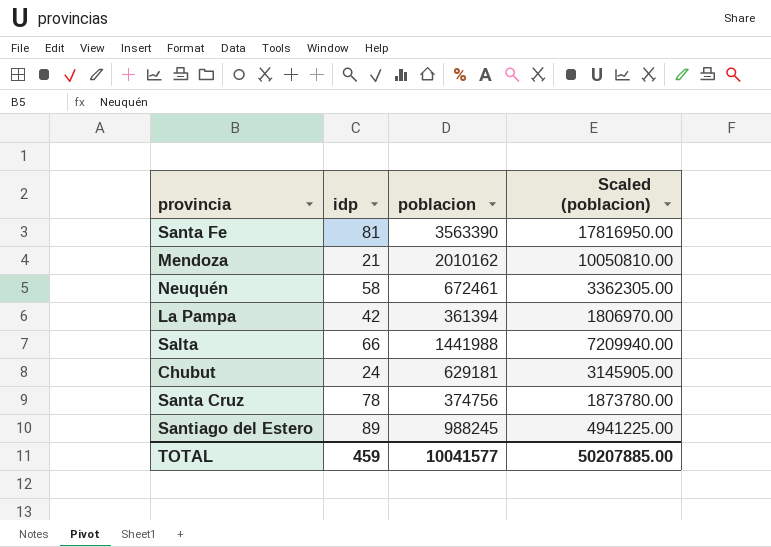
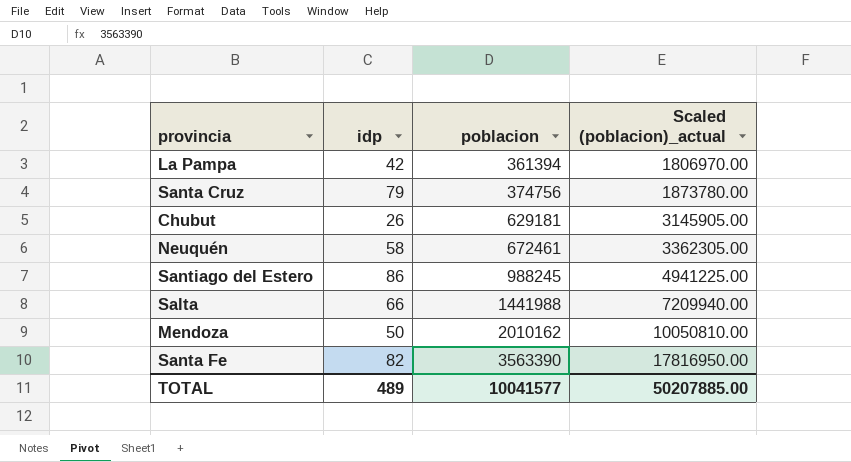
row order: none -> poblacion ascending
column name: Scaled (poblacion) -> Scaled (poblacion)_actual
Santa Cruz | idp: 78 -> 79
Chubut | idp: 24 -> 26
Santiago del Estero | idp: 89 -> 86
Mendoza | idp: 21 -> 50
Santa Fe | idp: 81 -> 82
TOTAL | idp: 459 -> 489

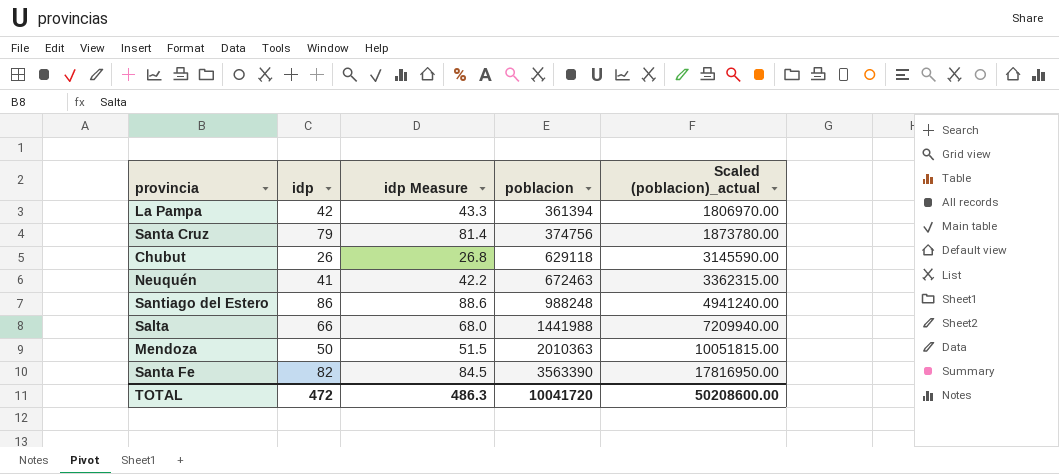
column idp Measure | formula: none -> [idp] * 1.03
Chubut | poblacion: 629181 -> 629118
Chubut | Scaled (poblacion)_actual: 3145905.00 -> 3145590.00
Neuquén | idp: 58 -> 41
Neuquén | poblacion: 672461 -> 672463
Neuquén | Scaled (poblacion)_actual: 3362305.00 -> 3362315.00
Santiago del Estero | poblacion: 988245 -> 988248
Santiago del Estero | Scaled (poblacion)_actual: 4941225.00 -> 4941240.00
Mendoza | poblacion: 2010162 -> 2010363
Mendoza | Scaled (poblacion)_actual: 10050810.00 -> 10051815.00
TOTAL | idp: 489 -> 472
TOTAL | poblacion: 10041577 -> 10041720
TOTAL | Scaled (poblacion)_actual: 50207885.00 -> 50208600.00

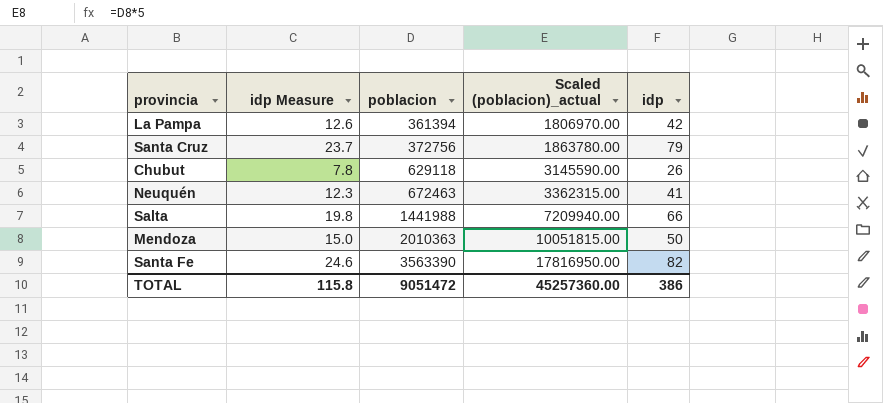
column idp Measure | formula: [idp] * 1.03 -> [idp] * 0.3
column idp | position: 2 -> 5
row Santiago del Estero: 86 | 88.6 | 988248 | 4941240.00 -> none
Santa Cruz | poblacion: 374756 -> 372756
Santa Cruz | Scaled (poblacion)_actual: 1873780.00 -> 1863780.00
TOTAL | idp Measure: 486.3 -> 115.8
TOTAL | poblacion: 10041720 -> 9051472
TOTAL | Scaled (poblacion)_actual: 50208600.00 -> 45257360.00
TOTAL | idp: 472 -> 386

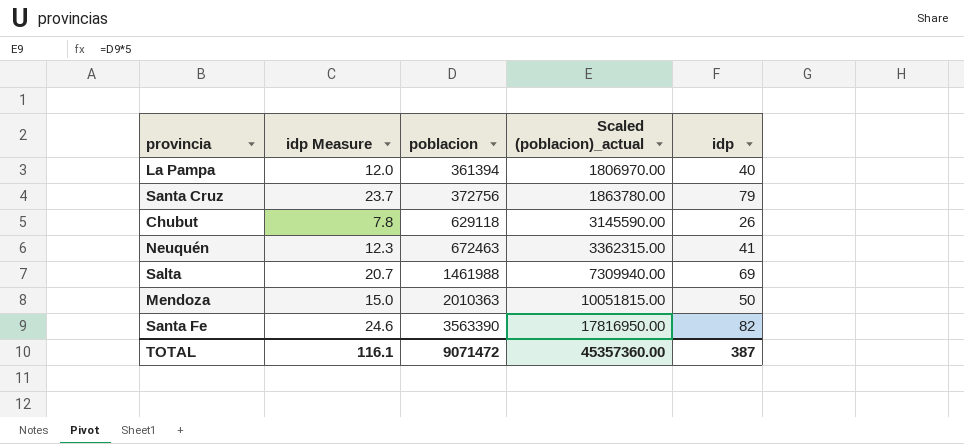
La Pampa | idp Measure: 12.6 -> 12.0
La Pampa | idp: 42 -> 40
Salta | idp Measure: 19.8 -> 20.7
Salta | poblacion: 1441988 -> 1461988
Salta | Scaled (poblacion)_actual: 7209940.00 -> 7309940.00
Salta | idp: 66 -> 69
TOTAL | idp Measure: 115.8 -> 116.1
TOTAL | poblacion: 9051472 -> 9071472
TOTAL | Scaled (poblacion)_actual: 45257360.00 -> 45357360.00
TOTAL | idp: 386 -> 387

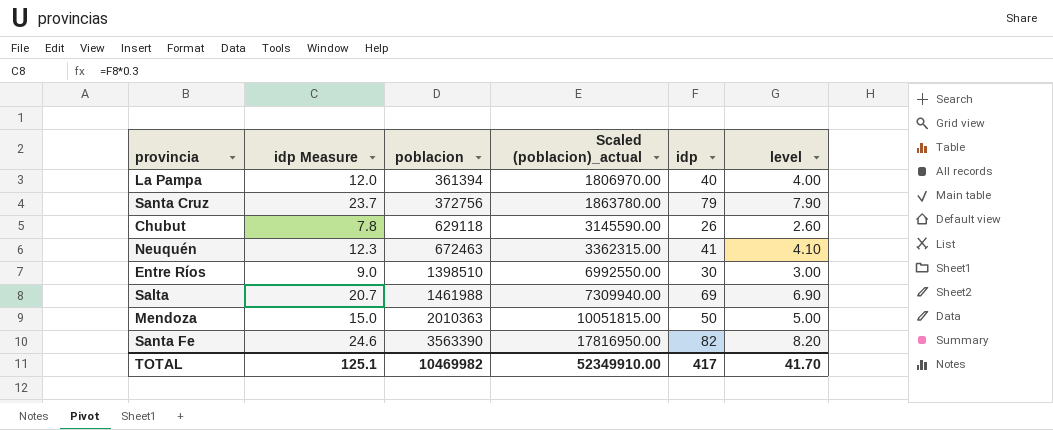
column level | formula: none -> [idp] * 0.1
row Entre Ríos: none -> 9.0 | 1398510 | 6992550.00 | 30 | 3.00
TOTAL | idp Measure: 116.1 -> 125.1
TOTAL | poblacion: 9071472 -> 10469982
TOTAL | Scaled (poblacion)_actual: 45357360.00 -> 52349910.00
TOTAL | idp: 387 -> 417

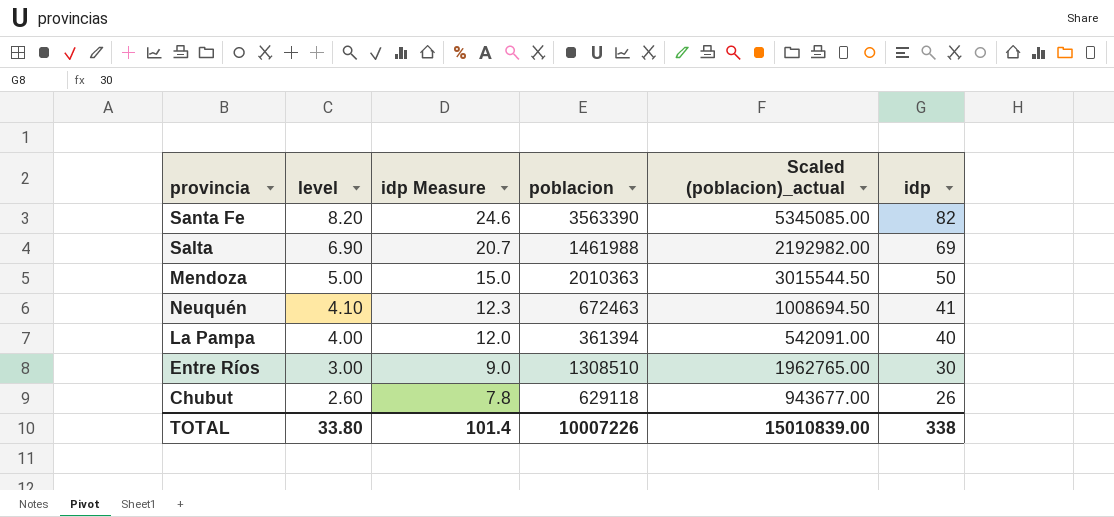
row order: poblacion ascending -> level descending
column level | position: 6 -> 2
column Scaled (poblacion)_actual | formula: [poblacion] * 5 -> [poblacion] * 1.5
row Santa Cruz: 23.7 | 372756 | 1863780.00 | 79 | 7.90 -> none
Entre Ríos | poblacion: 1398510 -> 1308510
TOTAL | level: 41.70 -> 33.80
TOTAL | idp Measure: 125.1 -> 101.4
TOTAL | poblacion: 10469982 -> 10007226
TOTAL | Scaled (poblacion)_actual: 52349910.00 -> 15010839.00
TOTAL | idp: 417 -> 338

